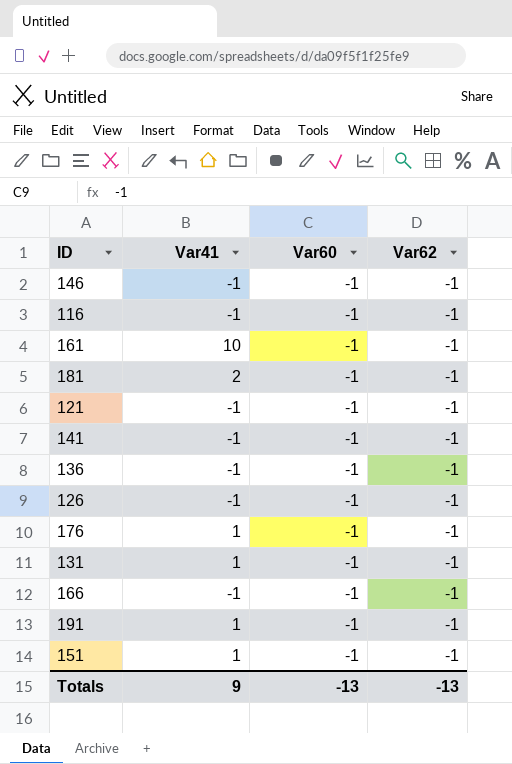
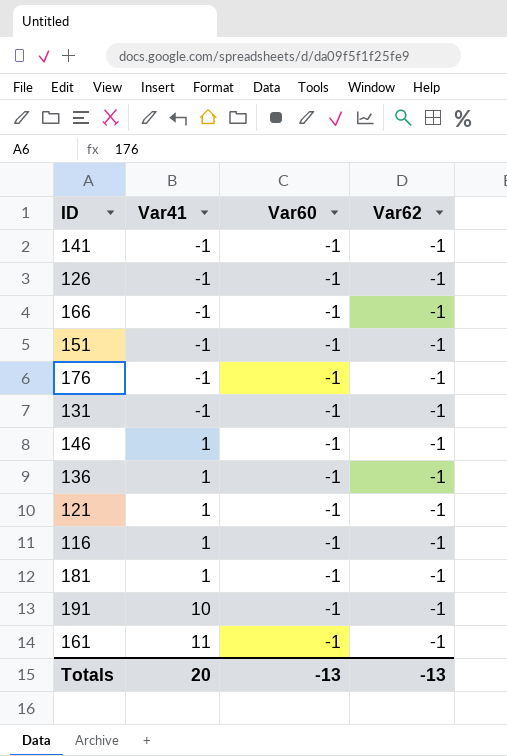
row order: none -> Var41 ascending
151 | Var41: 1 -> -1
176 | Var41: 1 -> -1
131 | Var41: 1 -> -1
146 | Var41: -1 -> 1
136 | Var41: -1 -> 1
121 | Var41: -1 -> 1
116 | Var41: -1 -> 1
181 | Var41: 2 -> 1
191 | Var41: 1 -> 10
161 | Var41: 10 -> 11
Totals | Var41: 9 -> 20

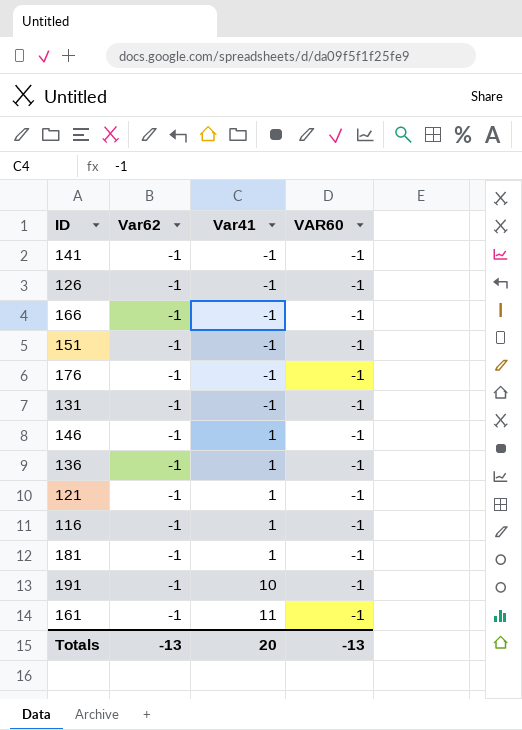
column Var62 | position: 4 -> 2
column name: Var60 -> VAR60

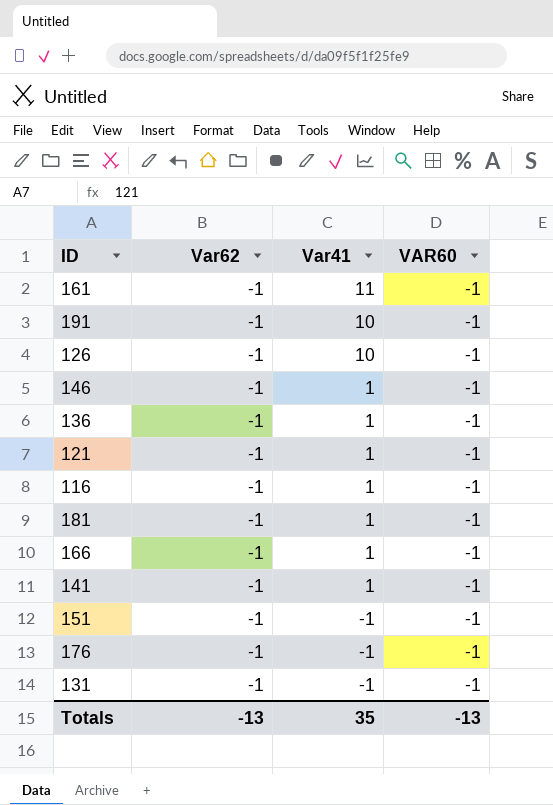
row order: Var41 ascending -> Var41 descending
126 | Var41: -1 -> 10
166 | Var41: -1 -> 1
141 | Var41: -1 -> 1
Totals | Var41: 20 -> 35

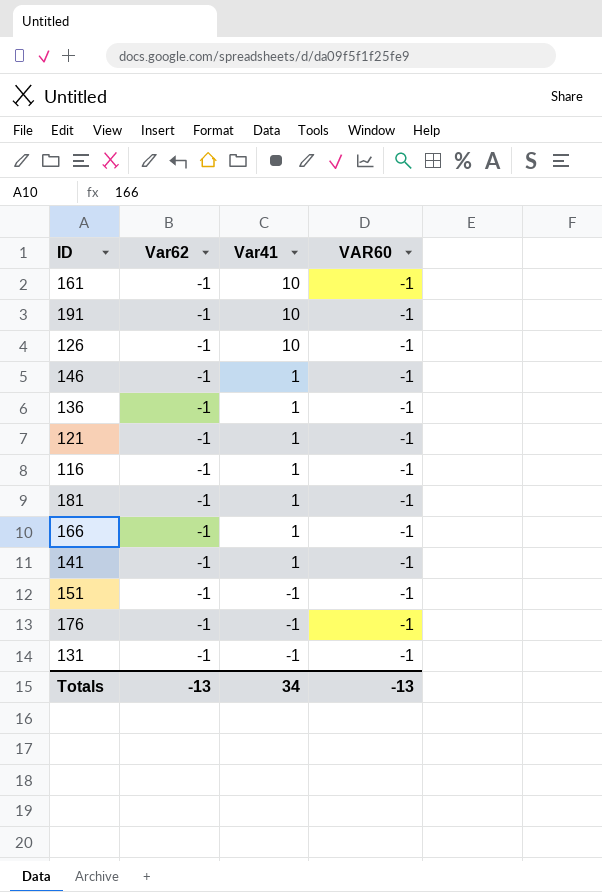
161 | Var41: 11 -> 10
Totals | Var41: 35 -> 34

